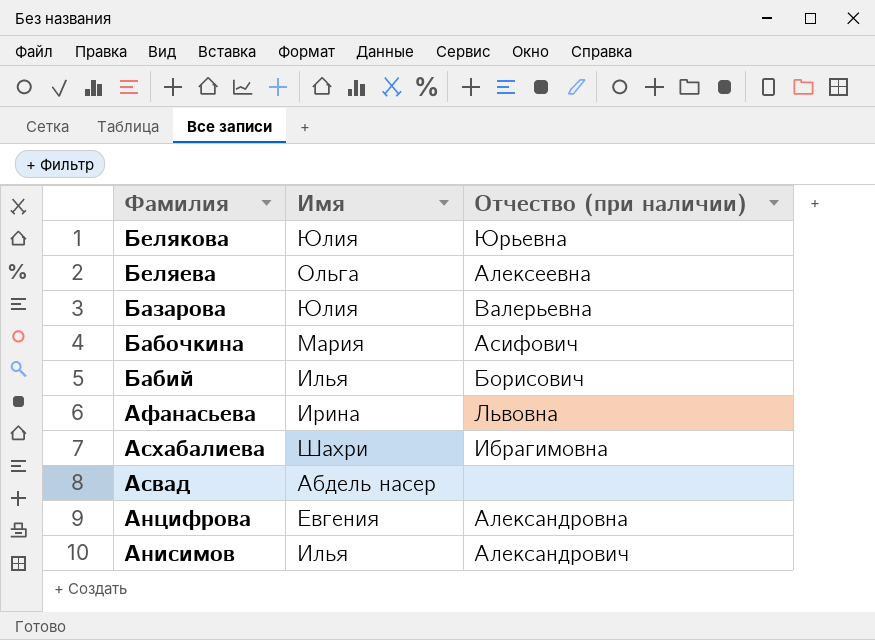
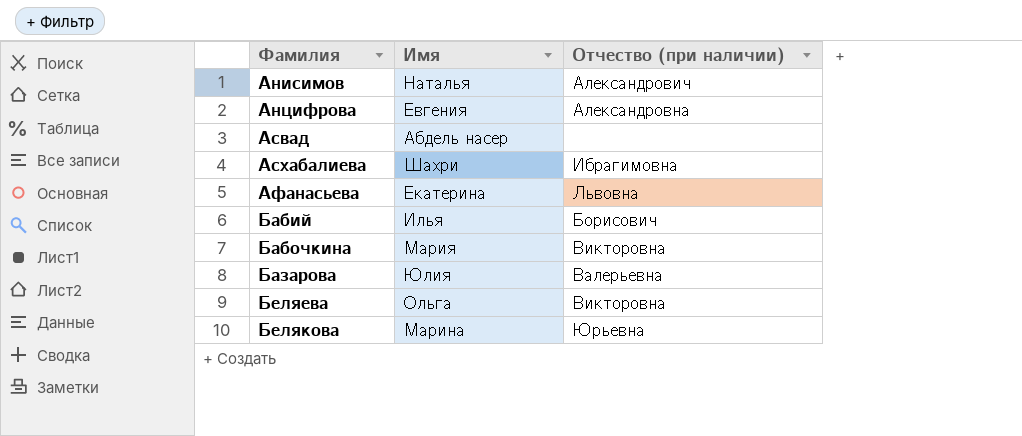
row order: Фамилия descending -> Фамилия ascending
Анисимов | Имя: Илья -> Наталья
Афанасьева | Имя: Ирина -> Екатерина
Бабочкина | Отчество (при наличии): Асифович -> Викторовна
Беляева | Отчество (при наличии): Алексеевна -> Викторовна
Белякова | Имя: Юлия -> Марина

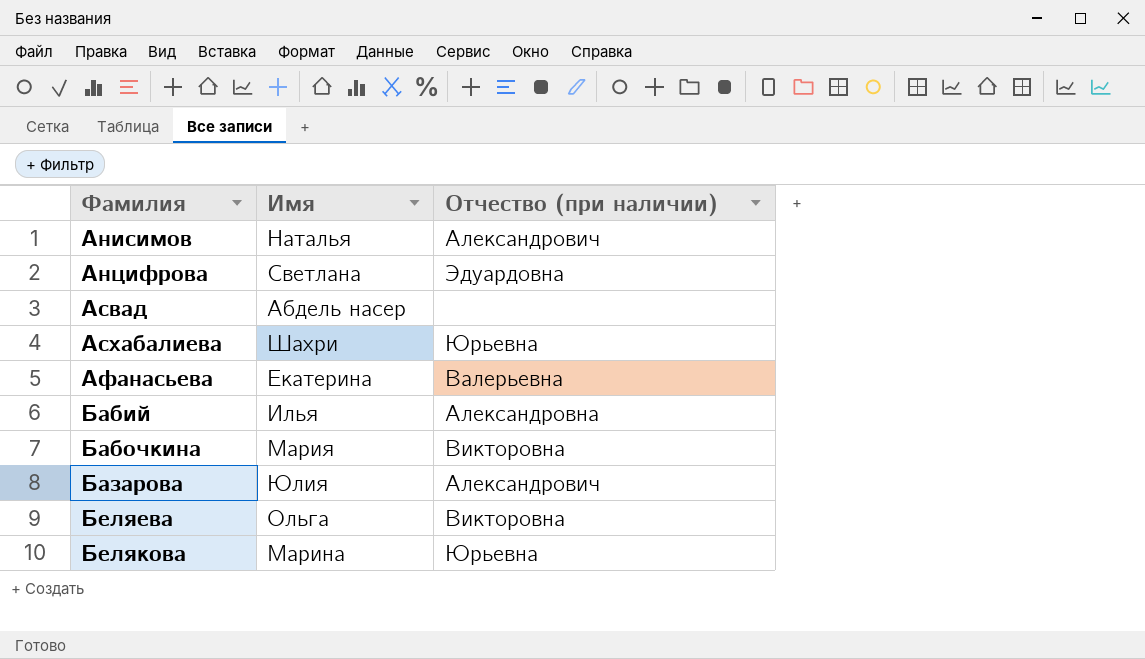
Анцифрова | Имя: Евгения -> Светлана
Анцифрова | Отчество (при наличии): Александровна -> Эдуардовна
Асхабалиева | Отчество (при наличии): Ибрагимовна -> Юрьевна
Афанасьева | Отчество (при наличии): Львовна -> Валерьевна
Бабий | Отчество (при наличии): Борисович -> Александровна
Базарова | Отчество (при наличии): Валерьевна -> Александрович

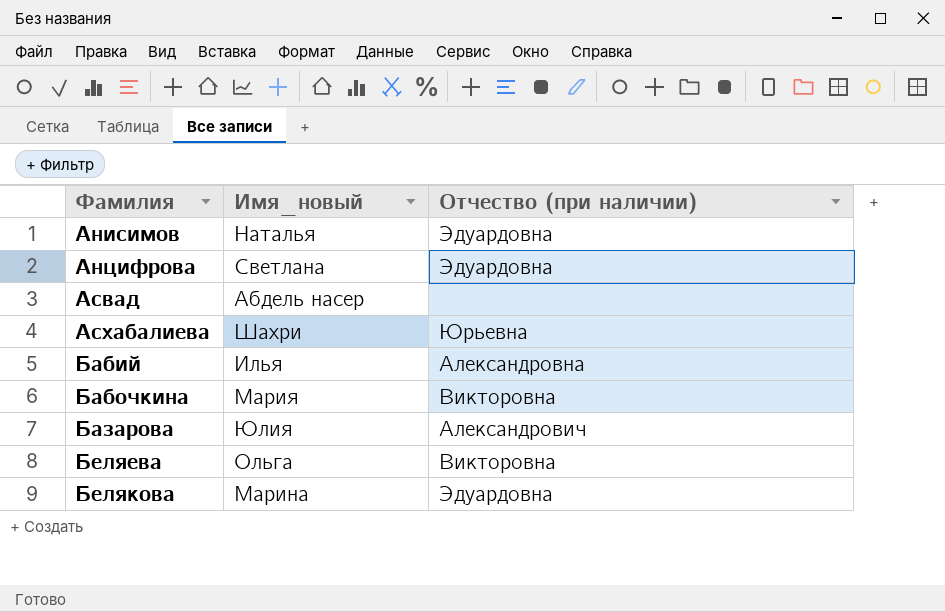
column name: Имя -> Имя_новый
row Афанасьева: Екатерина | Валерьевна -> none
Анисимов | Отчество (при наличии): Александрович -> Эдуардовна
Белякова | Отчество (при наличии): Юрьевна -> Эдуардовна

